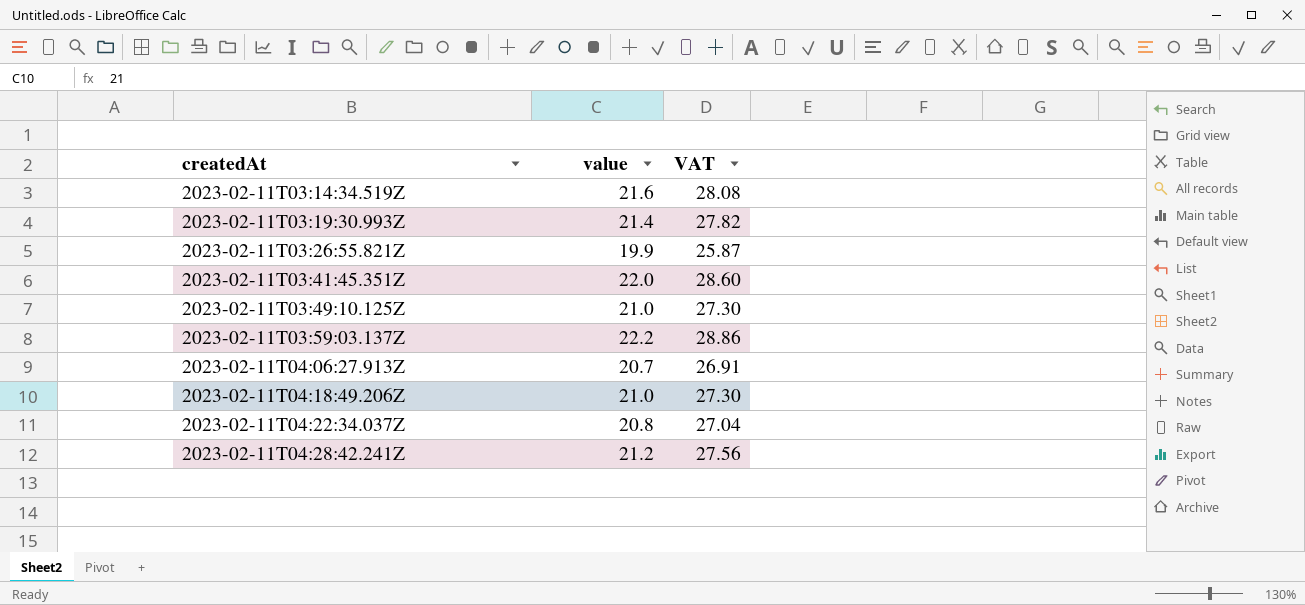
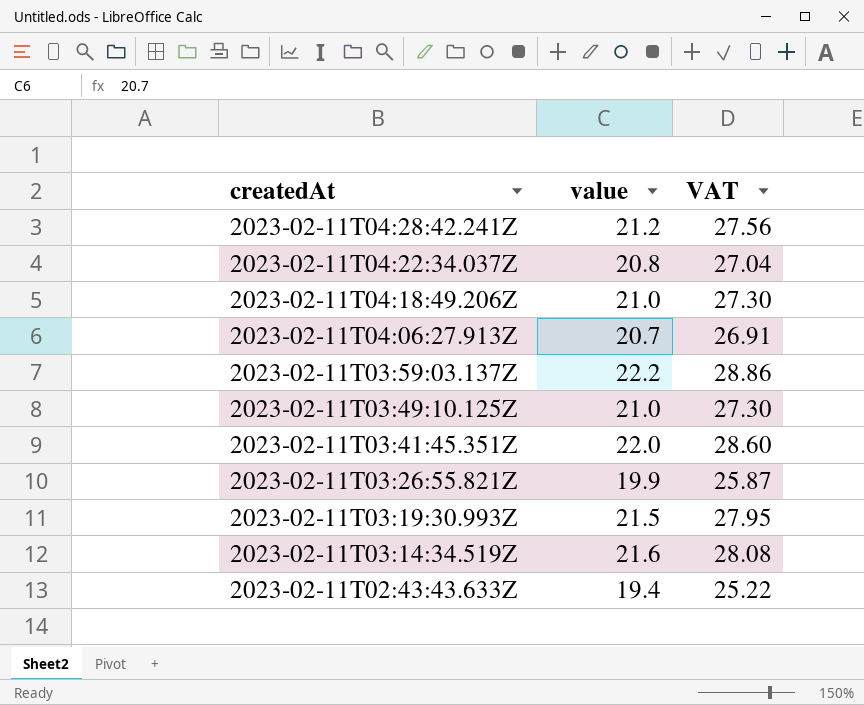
row order: createdAt ascending -> createdAt descending
2023-02-11T03:19:30.993Z | value: 21.4 -> 21.5
2023-02-11T03:19:30.993Z | VAT: 27.82 -> 27.95
row 2023-02-11T02:43:43.633Z: none -> 19.4 | 25.22

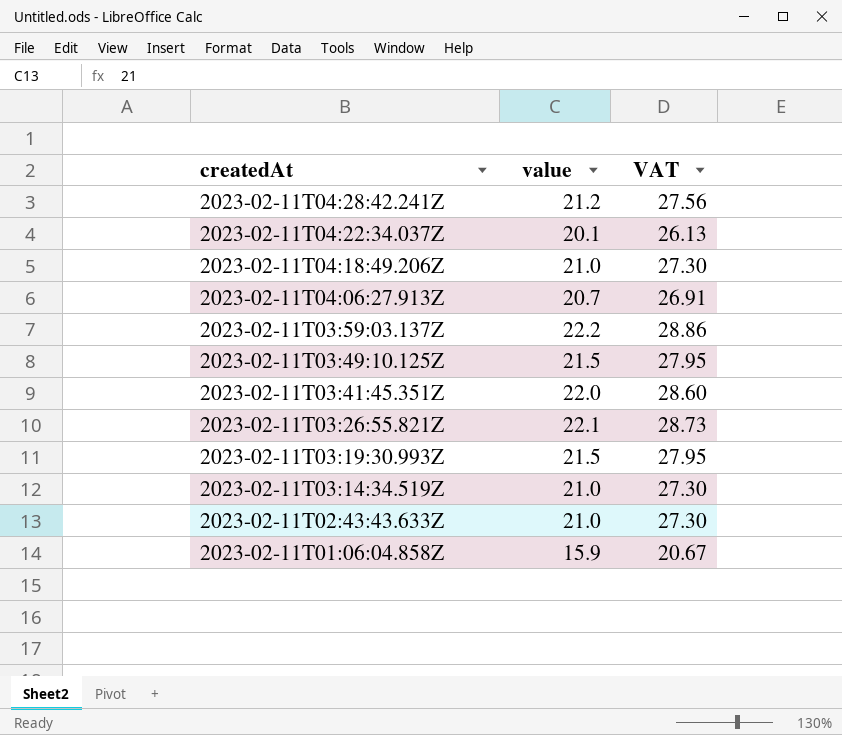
2023-02-11T04:22:34.037Z | value: 20.8 -> 20.1
2023-02-11T04:22:34.037Z | VAT: 27.04 -> 26.13
2023-02-11T03:49:10.125Z | value: 21.0 -> 21.5
2023-02-11T03:49:10.125Z | VAT: 27.30 -> 27.95
2023-02-11T03:26:55.821Z | value: 19.9 -> 22.1
2023-02-11T03:26:55.821Z | VAT: 25.87 -> 28.73
2023-02-11T03:14:34.519Z | value: 21.6 -> 21.0
2023-02-11T03:14:34.519Z | VAT: 28.08 -> 27.30
2023-02-11T02:43:43.633Z | value: 19.4 -> 21.0
2023-02-11T02:43:43.633Z | VAT: 25.22 -> 27.30
row 2023-02-11T01:06:04.858Z: none -> 15.9 | 20.67

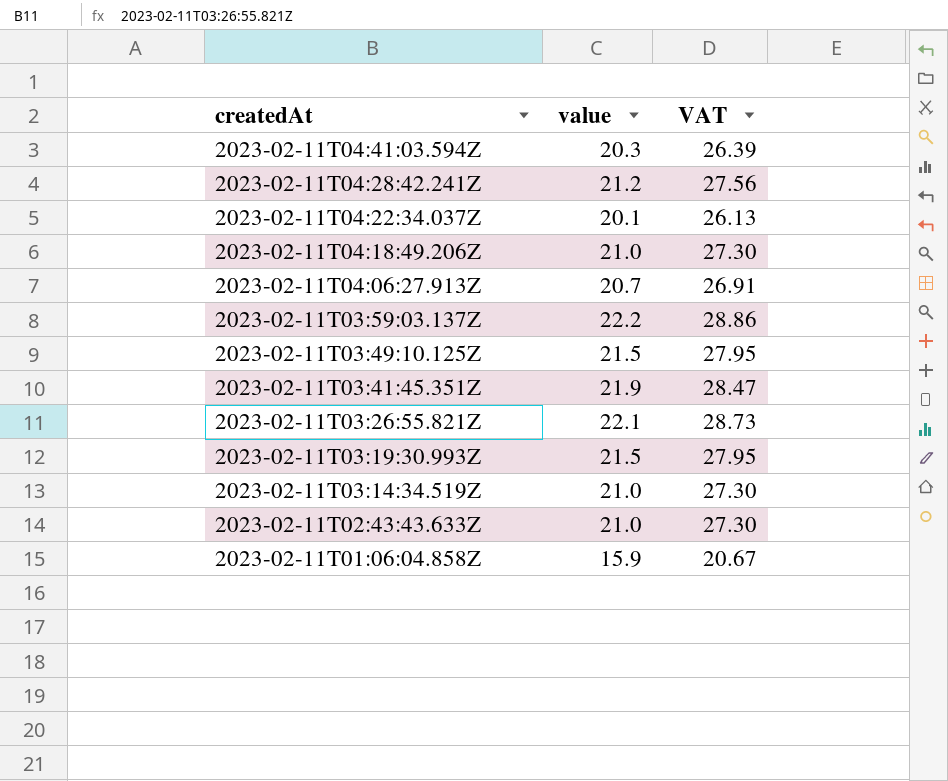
row 2023-02-11T04:41:03.594Z: none -> 20.3 | 26.39
2023-02-11T03:41:45.351Z | value: 22.0 -> 21.9
2023-02-11T03:41:45.351Z | VAT: 28.60 -> 28.47

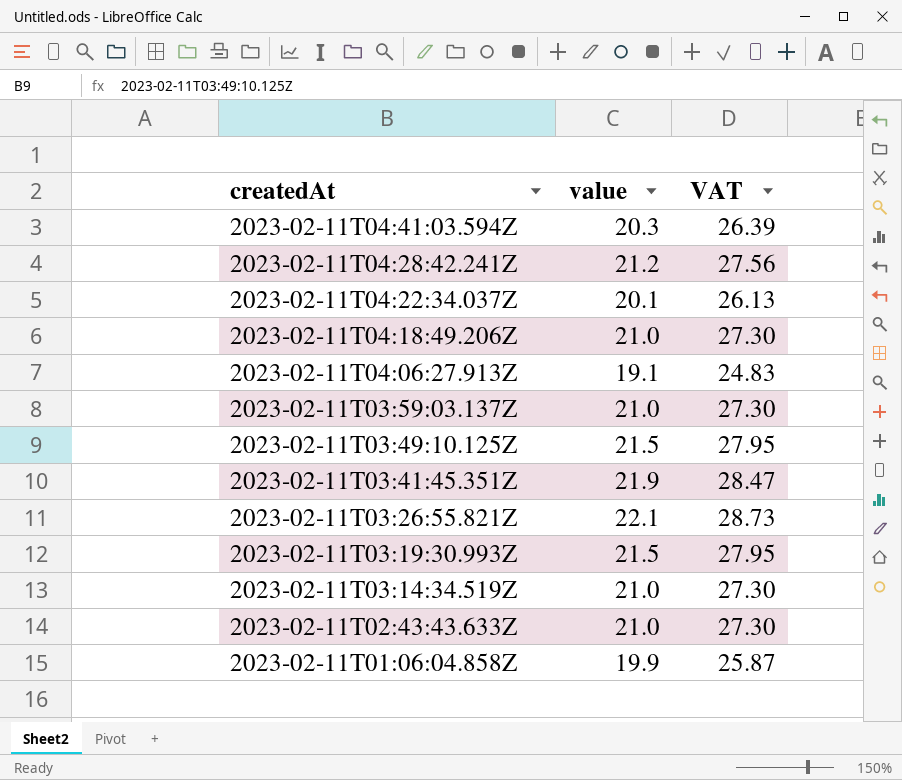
2023-02-11T04:06:27.913Z | value: 20.7 -> 19.1
2023-02-11T04:06:27.913Z | VAT: 26.91 -> 24.83
2023-02-11T03:59:03.137Z | value: 22.2 -> 21.0
2023-02-11T03:59:03.137Z | VAT: 28.86 -> 27.30
2023-02-11T01:06:04.858Z | value: 15.9 -> 19.9
2023-02-11T01:06:04.858Z | VAT: 20.67 -> 25.87

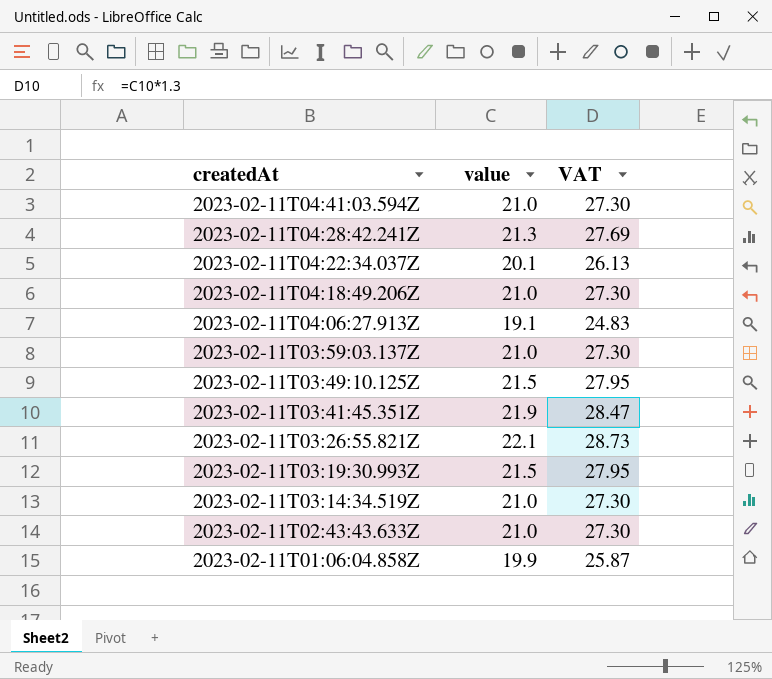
2023-02-11T04:41:03.594Z | value: 20.3 -> 21.0
2023-02-11T04:41:03.594Z | VAT: 26.39 -> 27.30
2023-02-11T04:28:42.241Z | value: 21.2 -> 21.3
2023-02-11T04:28:42.241Z | VAT: 27.56 -> 27.69

